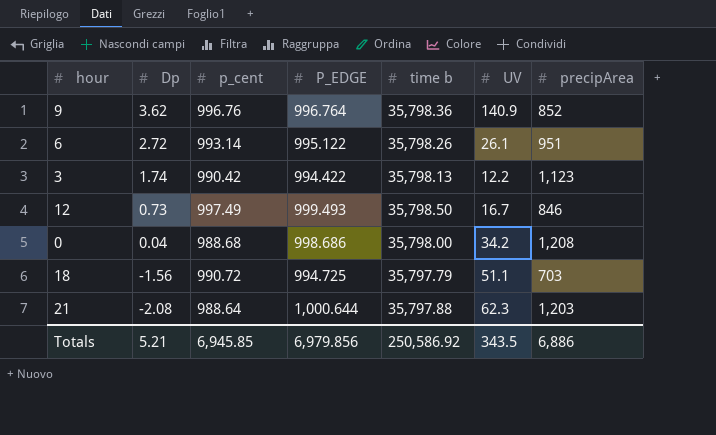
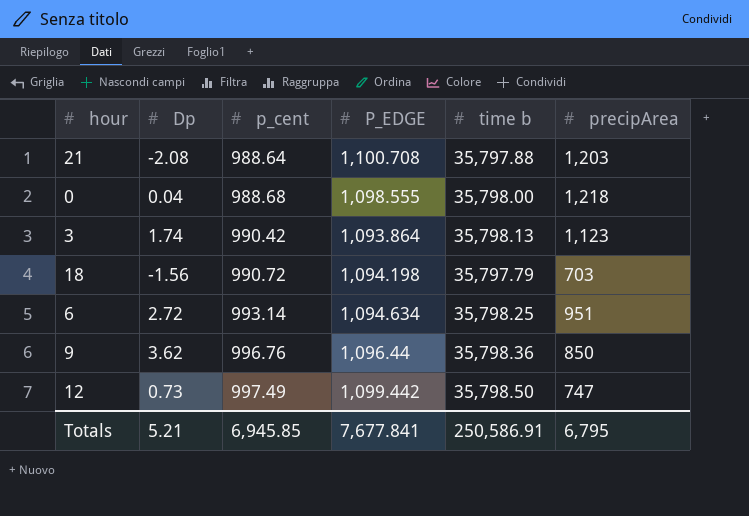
row order: Dp descending -> p_cent ascending
column UV | position: 6 -> none
21 | P_EDGE: 1,000.644 -> 1,100.708
0 | P_EDGE: 998.686 -> 1,098.555
0 | precipArea: 1,208 -> 1,218
3 | P_EDGE: 994.422 -> 1,093.864
18 | P_EDGE: 994.725 -> 1,094.198
6 | P_EDGE: 995.122 -> 1,094.634
6 | time b: 35,798.26 -> 35,798.25
9 | P_EDGE: 996.764 -> 1,096.44
9 | precipArea: 852 -> 850
12 | P_EDGE: 999.493 -> 1,099.442
12 | precipArea: 846 -> 747
Totals | P_EDGE: 6,979.856 -> 7,677.841
Totals | time b: 250,586.92 -> 250,586.91
Totals | precipArea: 6,886 -> 6,795

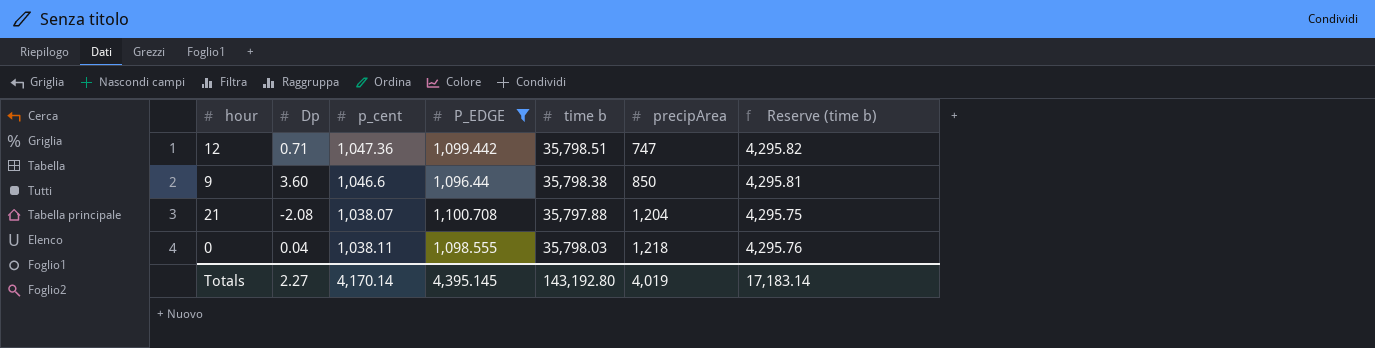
filter: none -> P_EDGE >= 1,096.44
row order: p_cent ascending -> precipArea ascending
column Reserve (time b) | formula: none -> [time b] * 0.12
12 | Dp: 0.73 -> 0.71
12 | p_cent: 997.49 -> 1,047.36
12 | time b: 35,798.50 -> 35,798.51
9 | Dp: 3.62 -> 3.60
9 | p_cent: 996.76 -> 1,046.6
9 | time b: 35,798.36 -> 35,798.38
21 | p_cent: 988.64 -> 1,038.07
21 | precipArea: 1,203 -> 1,204
0 | p_cent: 988.68 -> 1,038.11
0 | time b: 35,798.00 -> 35,798.03
Totals | Dp: 5.21 -> 2.27
Totals | p_cent: 6,945.85 -> 4,170.14
Totals | P_EDGE: 7,677.841 -> 4,395.145
Totals | time b: 250,586.91 -> 143,192.80
Totals | precipArea: 6,795 -> 4,019

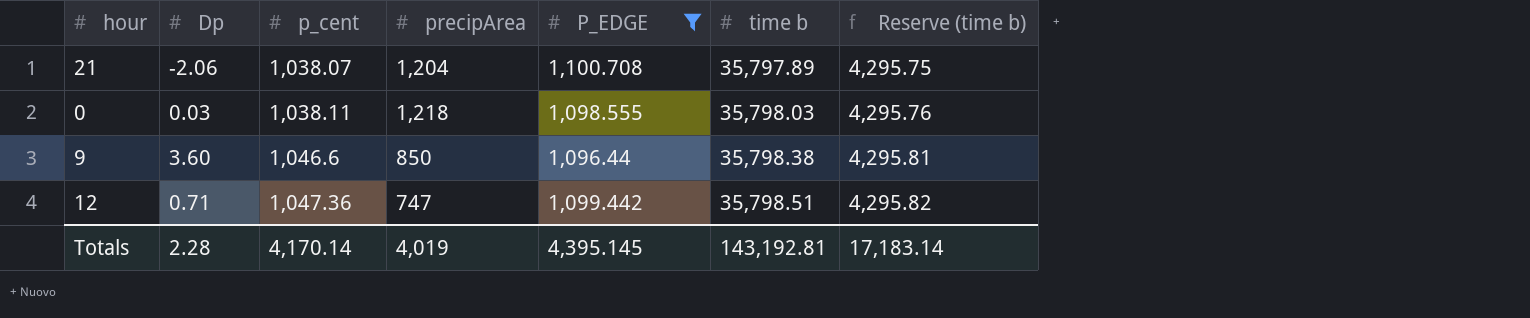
row order: precipArea ascending -> p_cent ascending
column precipArea | position: 6 -> 4
21 | Dp: -2.08 -> -2.06
21 | time b: 35,797.88 -> 35,797.89
0 | Dp: 0.04 -> 0.03
Totals | Dp: 2.27 -> 2.28
Totals | time b: 143,192.80 -> 143,192.81

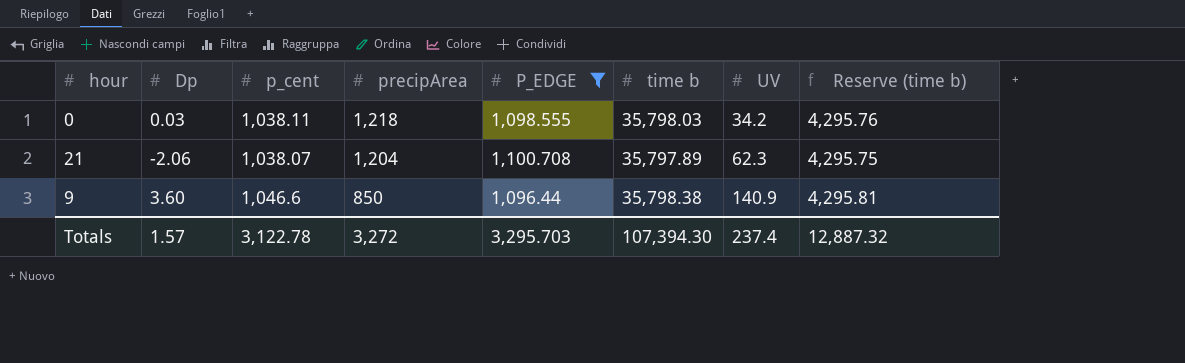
row order: p_cent ascending -> precipArea descending
column UV | position: none -> 7
row 12: 0.71 | 1,047.36 | 747 | 1,099.442 | 35,798.51 | 4,295.82 -> none
Totals | Dp: 2.28 -> 1.57
Totals | p_cent: 4,170.14 -> 3,122.78
Totals | precipArea: 4,019 -> 3,272
Totals | P_EDGE: 4,395.145 -> 3,295.703
Totals | time b: 143,192.81 -> 107,394.30
Totals | Reserve (time b): 17,183.14 -> 12,887.32

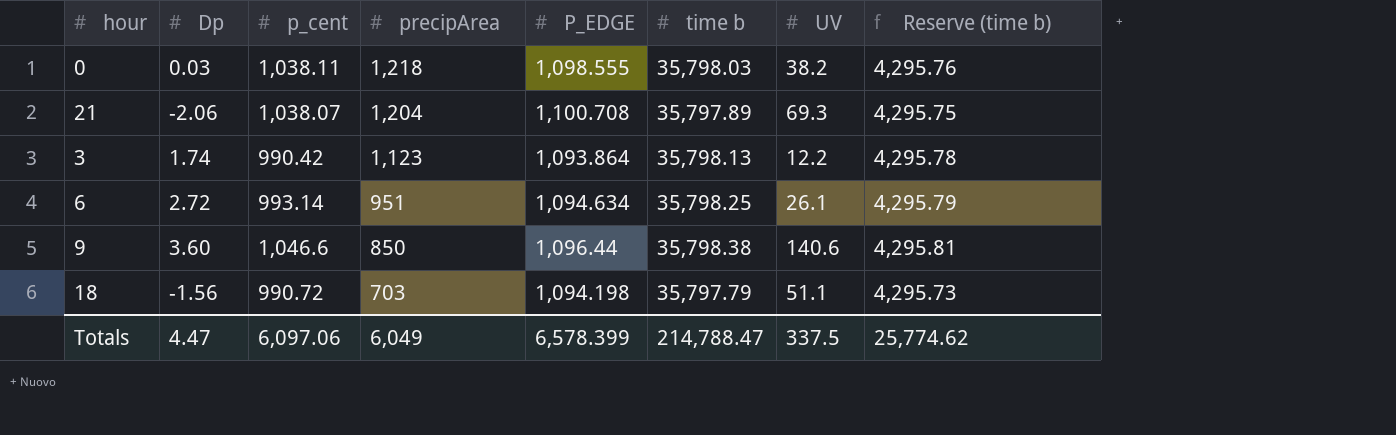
filter: P_EDGE >= 1,096.44 -> none
0 | UV: 34.2 -> 38.2
21 | UV: 62.3 -> 69.3
9 | UV: 140.9 -> 140.6
Totals | Dp: 1.57 -> 4.47
Totals | p_cent: 3,122.78 -> 6,097.06
Totals | precipArea: 3,272 -> 6,049
Totals | P_EDGE: 3,295.703 -> 6,578.399
Totals | time b: 107,394.30 -> 214,788.47
Totals | UV: 237.4 -> 337.5
Totals | Reserve (time b): 12,887.32 -> 25,774.62

